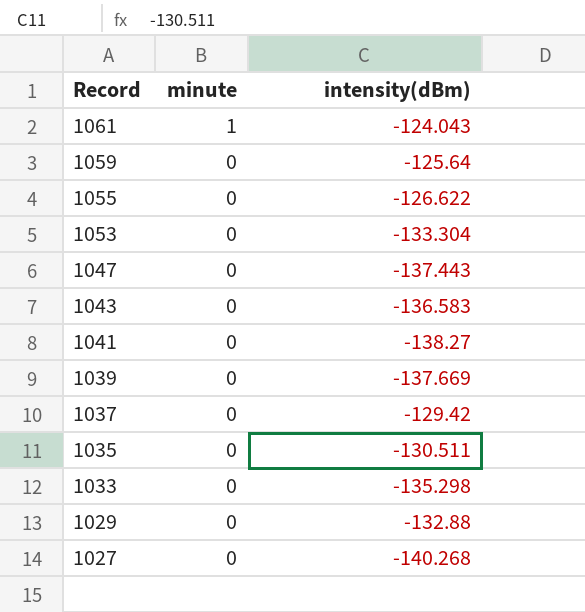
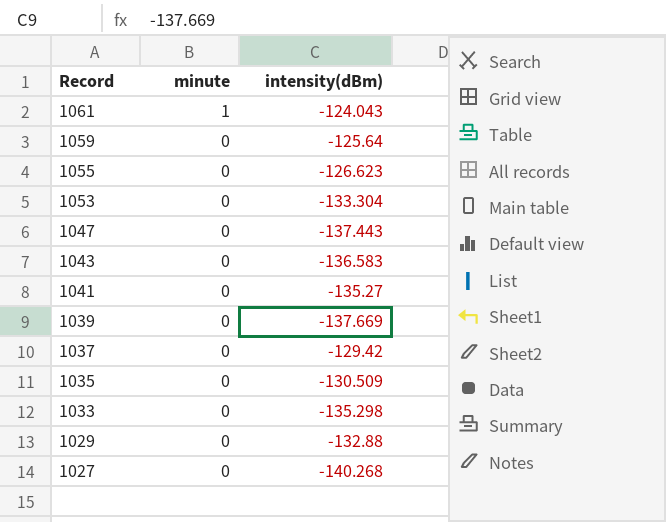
1055 | intensity(dBm): -126.622 -> -126.623
1041 | intensity(dBm): -138.27 -> -135.27
1035 | intensity(dBm): -130.511 -> -130.509

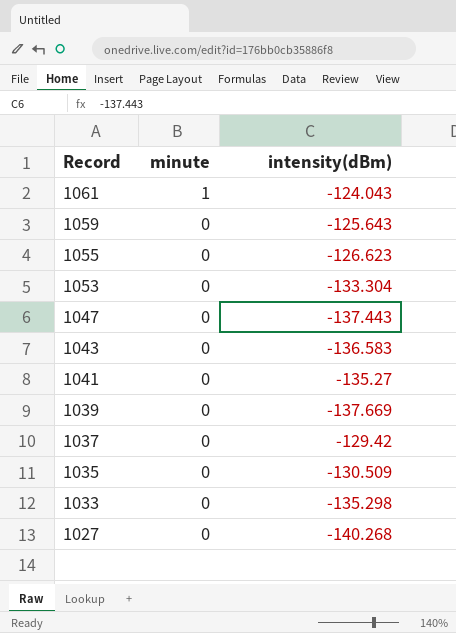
row 1029: 0 | -132.88 -> none
1059 | intensity(dBm): -125.64 -> -125.643

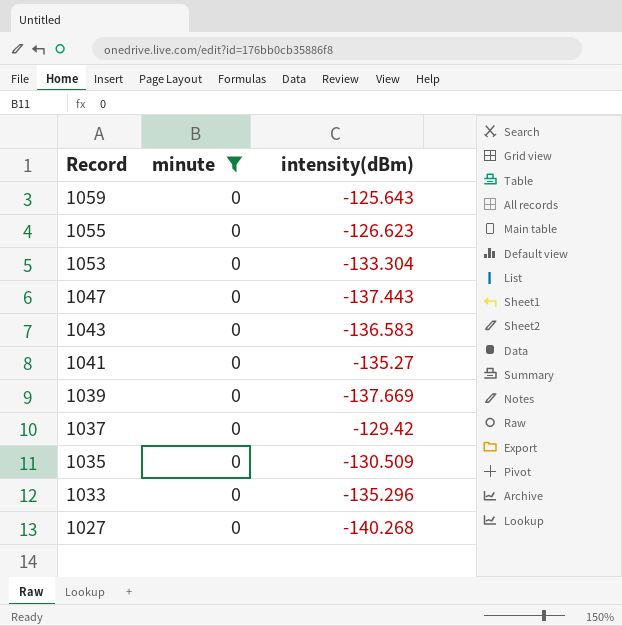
filter: none -> minute = 0
1033 | intensity(dBm): -135.298 -> -135.296

